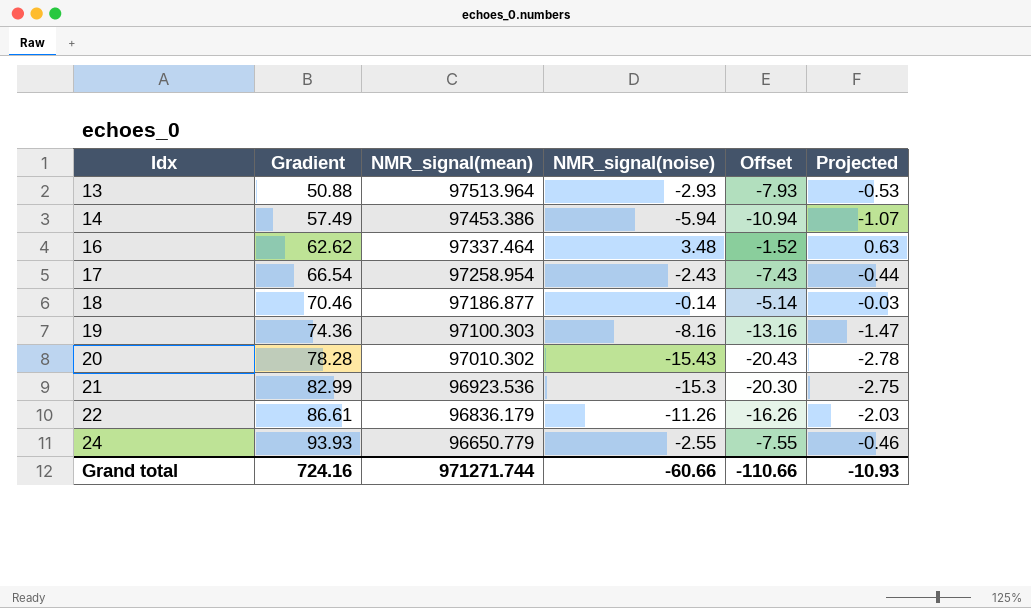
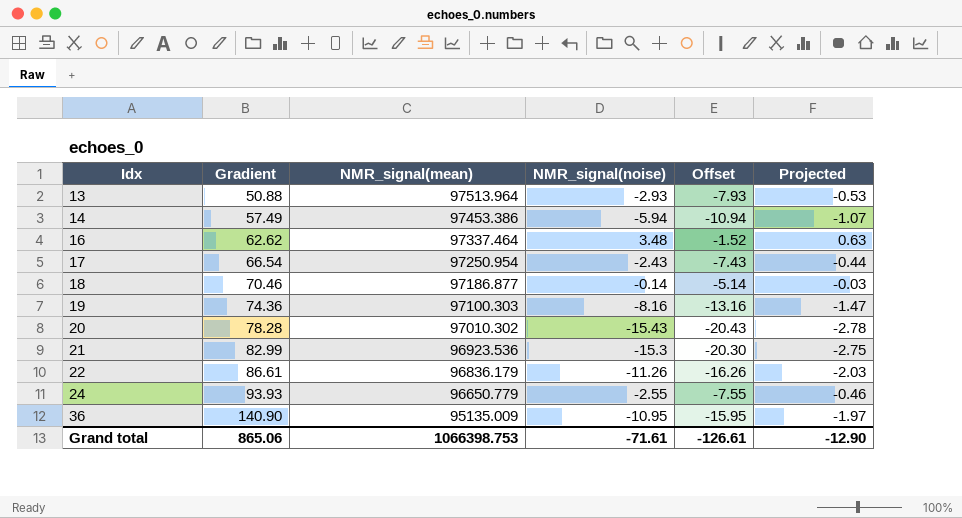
17 | NMR_signal(mean): 97258.954 -> 97250.954
row 36: none -> 140.90 | 95135.009 | -10.95 | -15.95 | -1.97
Grand total | Gradient: 724.16 -> 865.06
Grand total | NMR_signal(mean): 971271.744 -> 1066398.753
Grand total | NMR_signal(noise): -60.66 -> -71.61
Grand total | Offset: -110.66 -> -126.61
Grand total | Projected: -10.93 -> -12.90

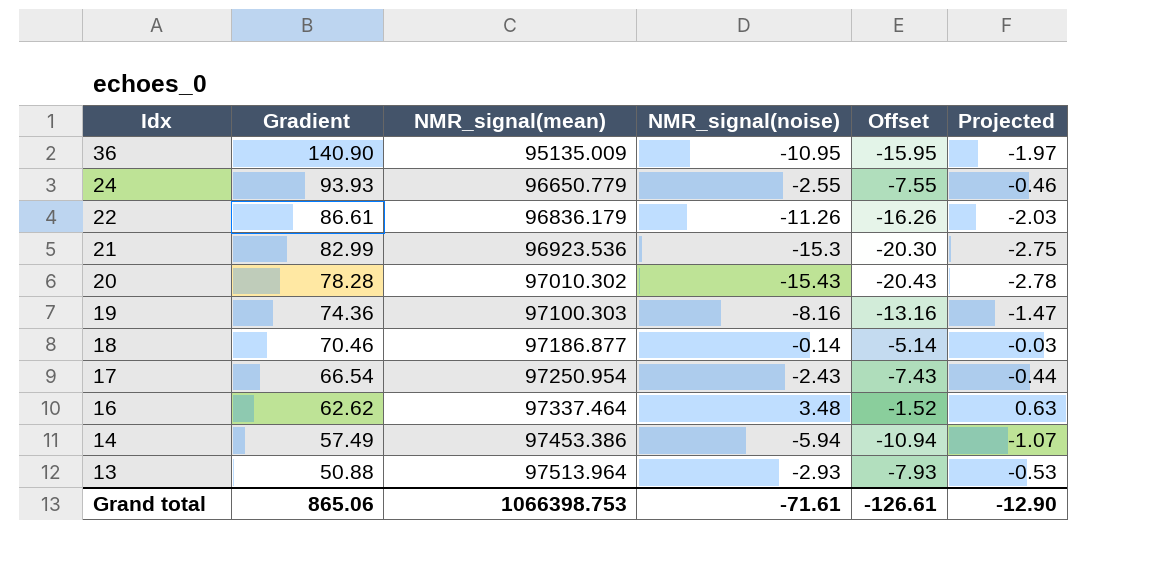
row order: Idx ascending -> Idx descending

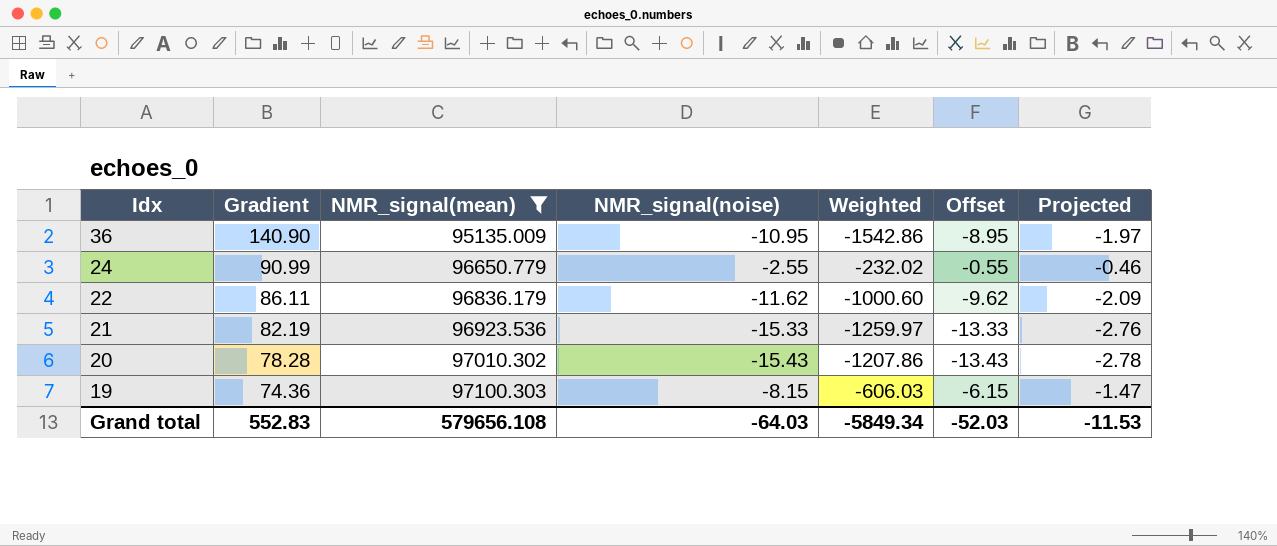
filter: none -> NMR_signal(mean) <= 97100.303
column Weighted | formula: none -> [Gradient] * [NMR_signal(noise)]
column Offset | formula: [NMR_signal(noise)] - 5 -> [NMR_signal(noise)] + 2
24 | Gradient: 93.93 -> 90.99
22 | Gradient: 86.61 -> 86.11
22 | NMR_signal(noise): -11.26 -> -11.62
22 | Projected: -2.03 -> -2.09
21 | Gradient: 82.99 -> 82.19
21 | NMR_signal(noise): -15.3 -> -15.33
21 | Projected: -2.75 -> -2.76
19 | NMR_signal(noise): -8.16 -> -8.15
Grand total | Gradient: 865.06 -> 552.83
Grand total | NMR_signal(mean): 1066398.753 -> 579656.108
Grand total | NMR_signal(noise): -71.61 -> -64.03
Grand total | Offset: -126.61 -> -52.03
Grand total | Projected: -12.90 -> -11.53

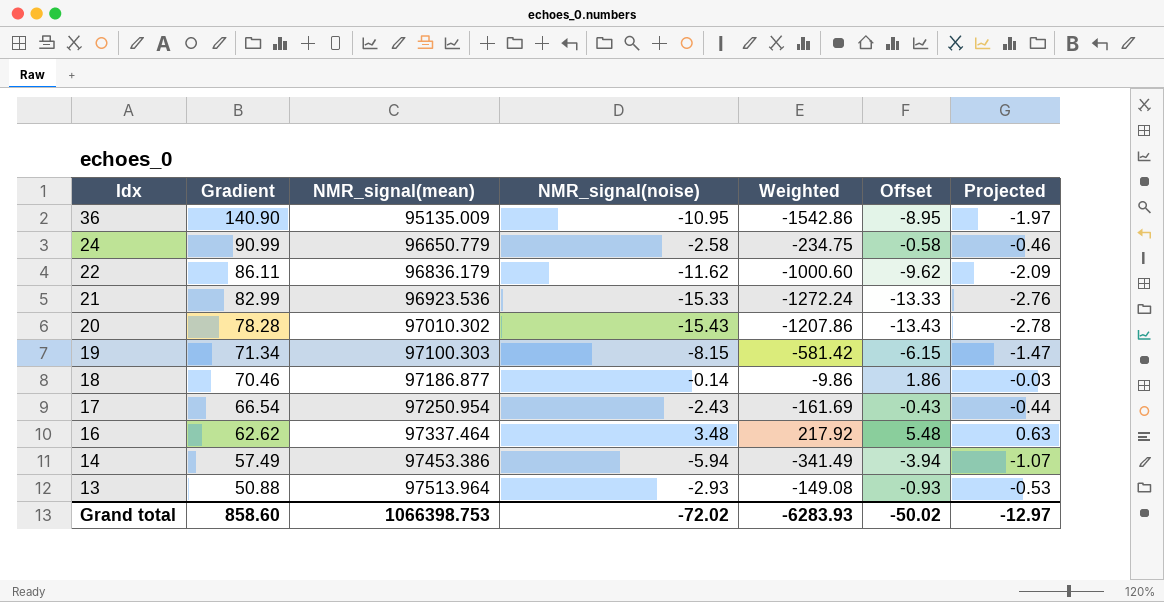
filter: NMR_signal(mean) <= 97100.303 -> none
24 | NMR_signal(noise): -2.55 -> -2.58
24 | Weighted: -232.02 -> -234.75
24 | Offset: -0.55 -> -0.58
21 | Gradient: 82.19 -> 82.99
21 | Weighted: -1259.97 -> -1272.24
19 | Gradient: 74.36 -> 71.34
19 | Weighted: -606.03 -> -581.42
Grand total | Gradient: 552.83 -> 858.60
Grand total | NMR_signal(mean): 579656.108 -> 1066398.753
Grand total | NMR_signal(noise): -64.03 -> -72.02
Grand total | Weighted: -5849.34 -> -6283.93
Grand total | Offset: -52.03 -> -50.02
Grand total | Projected: -11.53 -> -12.97

